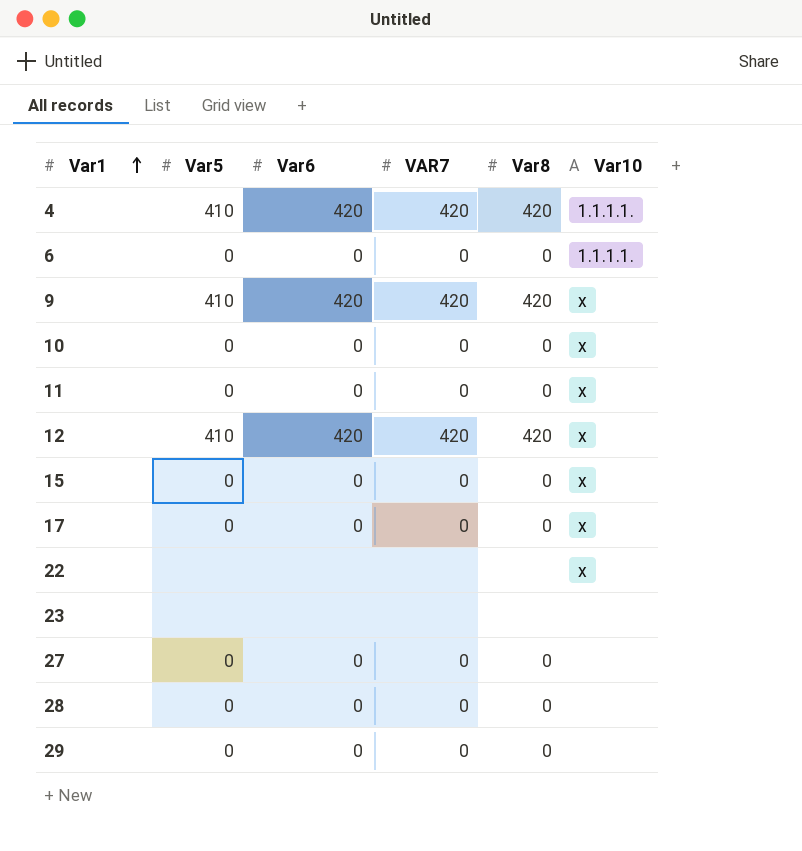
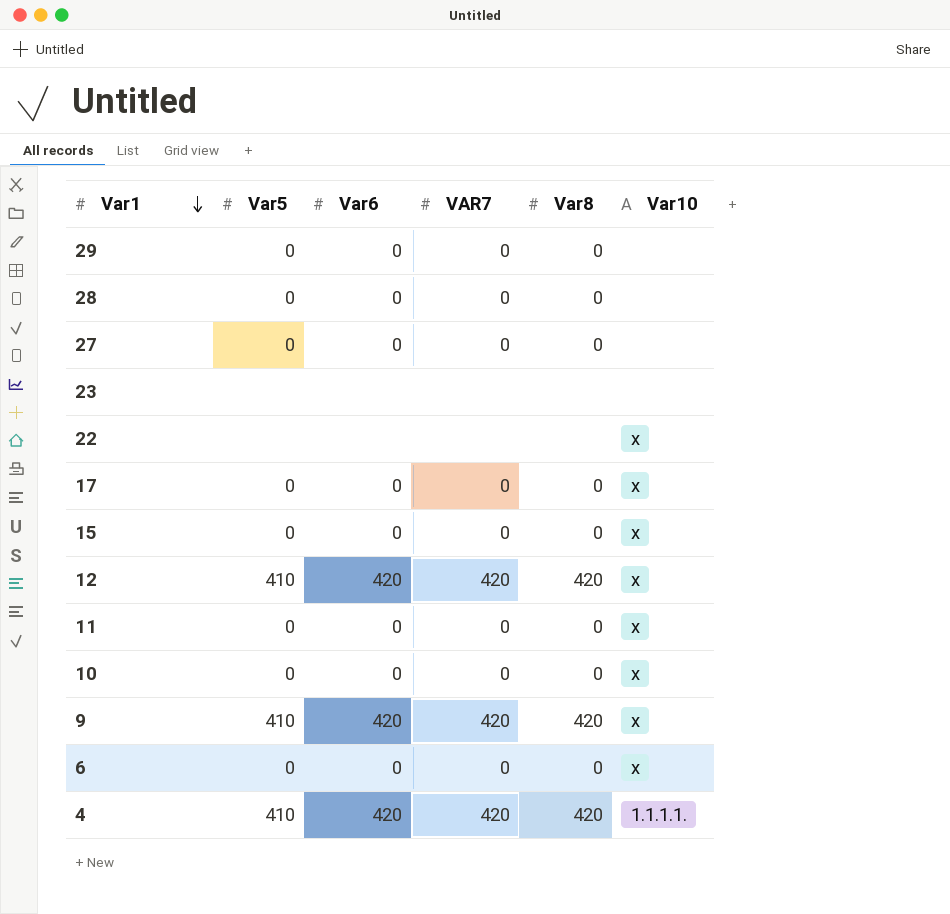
row order: Var1 ascending -> Var1 descending
6 | Var10: 1.1.1.1. -> х

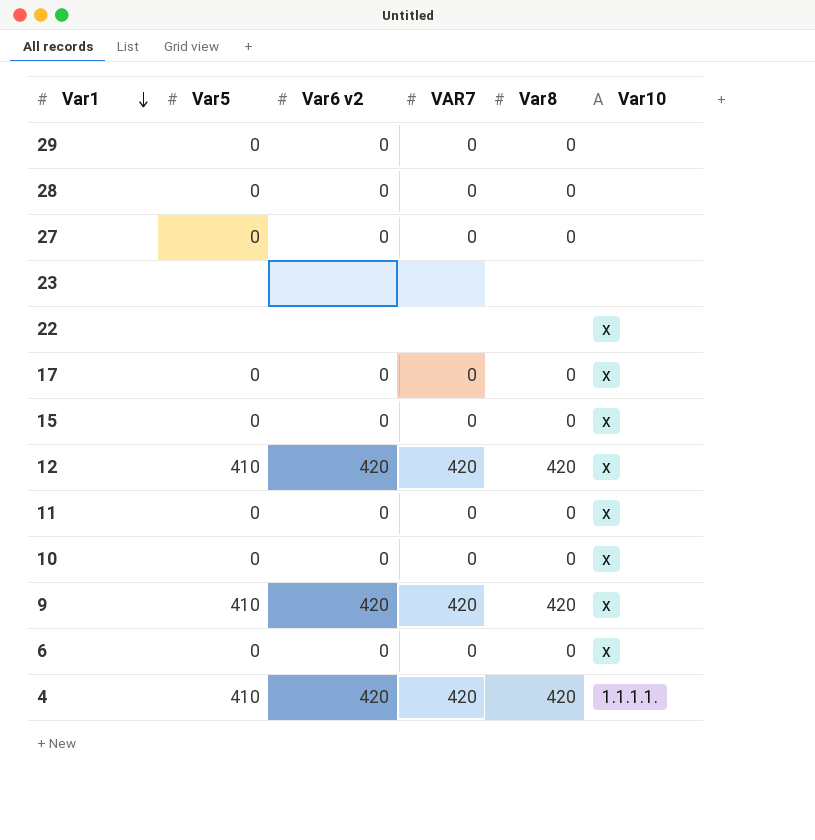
column name: Var6 -> Var6 v2

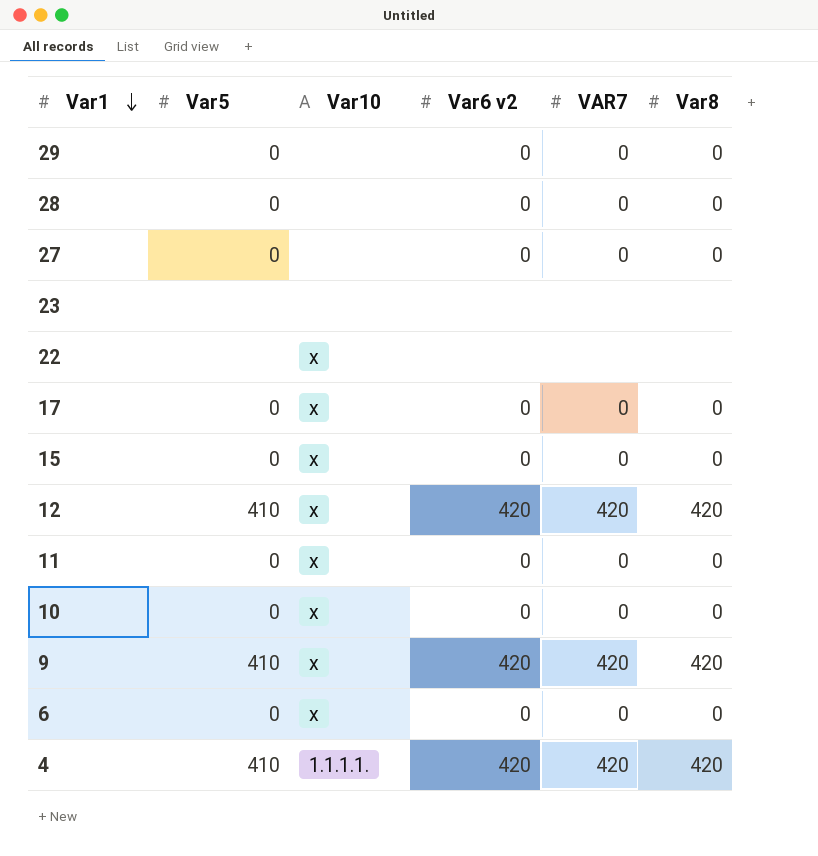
column Var10 | position: 6 -> 3

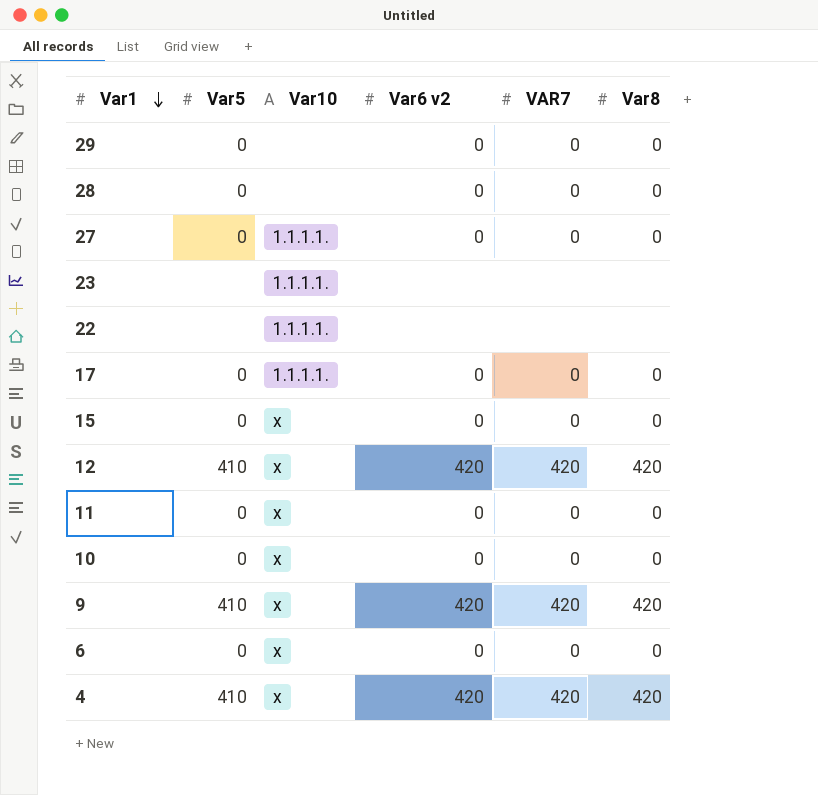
27 | Var10: none -> 1.1.1.1.
23 | Var10: none -> 1.1.1.1.
22 | Var10: х -> 1.1.1.1.
17 | Var10: х -> 1.1.1.1.
4 | Var10: 1.1.1.1. -> х

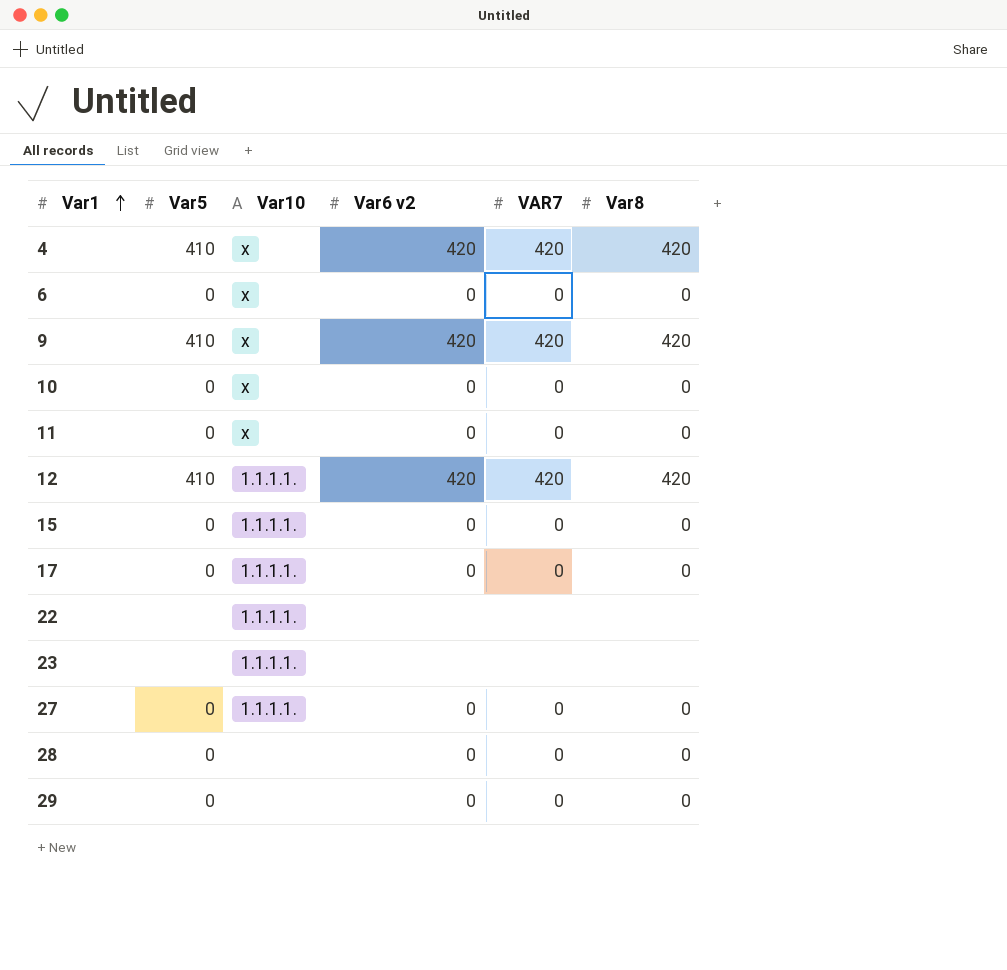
row order: Var1 descending -> Var1 ascending
12 | Var10: х -> 1.1.1.1.
15 | Var10: х -> 1.1.1.1.

